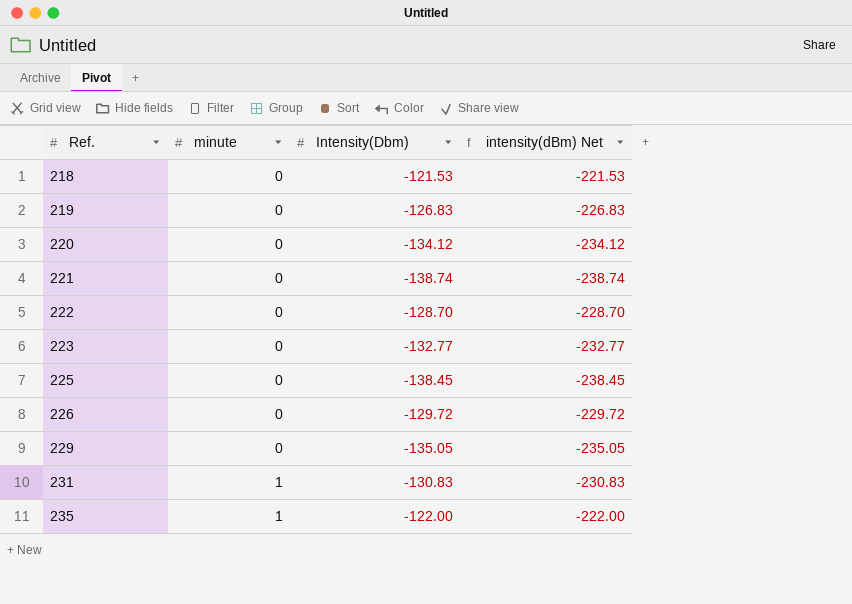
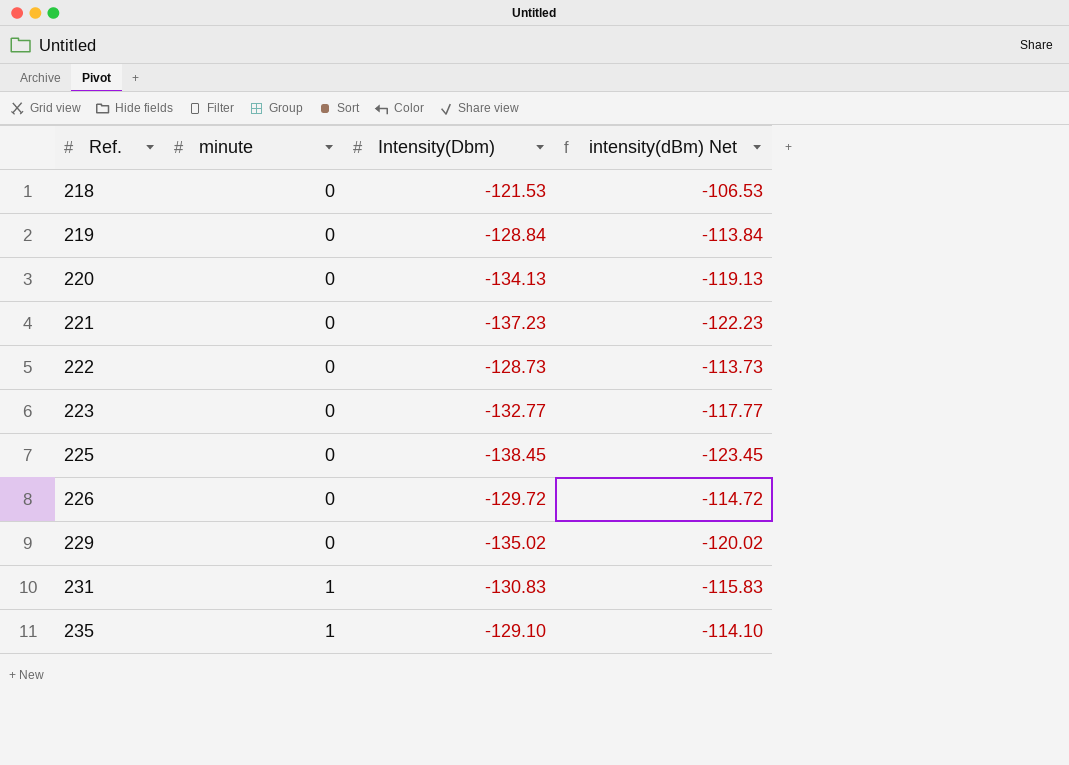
column intensity(dBm) Net | formula: [Intensity(Dbm)] - 100 -> [Intensity(Dbm)] + 15
219 | Intensity(Dbm): -126.83 -> -128.84
220 | Intensity(Dbm): -134.12 -> -134.13
221 | Intensity(Dbm): -138.74 -> -137.23
222 | Intensity(Dbm): -128.70 -> -128.73
229 | Intensity(Dbm): -135.05 -> -135.02
235 | Intensity(Dbm): -122.00 -> -129.10

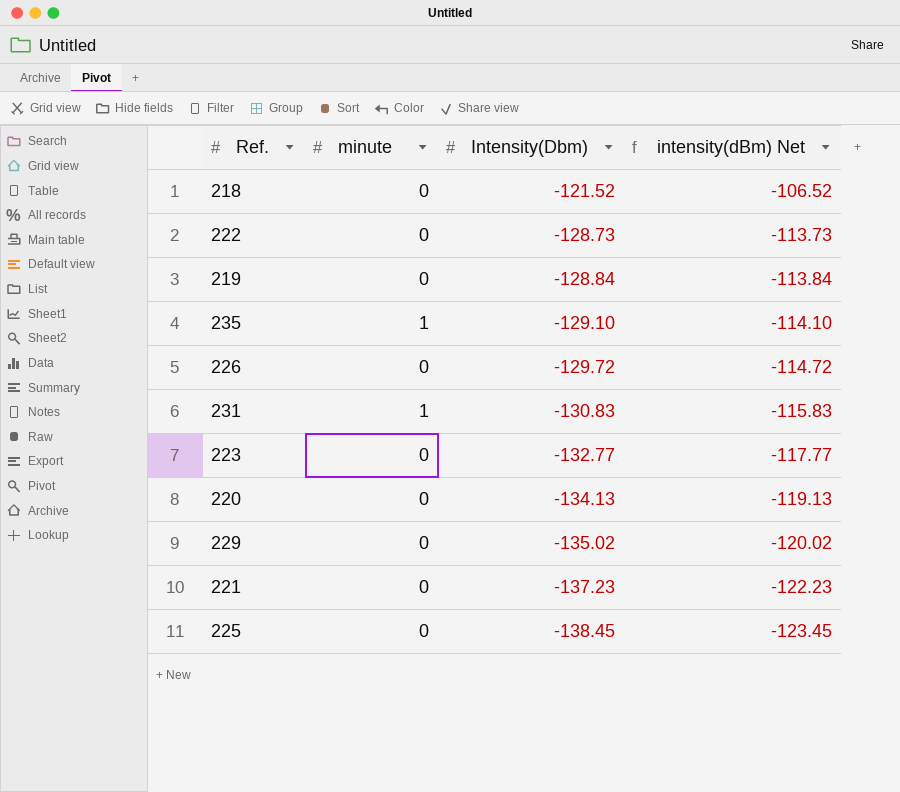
row order: Ref. ascending -> Intensity(Dbm) descending
218 | Intensity(Dbm): -121.53 -> -121.52
218 | intensity(dBm) Net: -106.53 -> -106.52

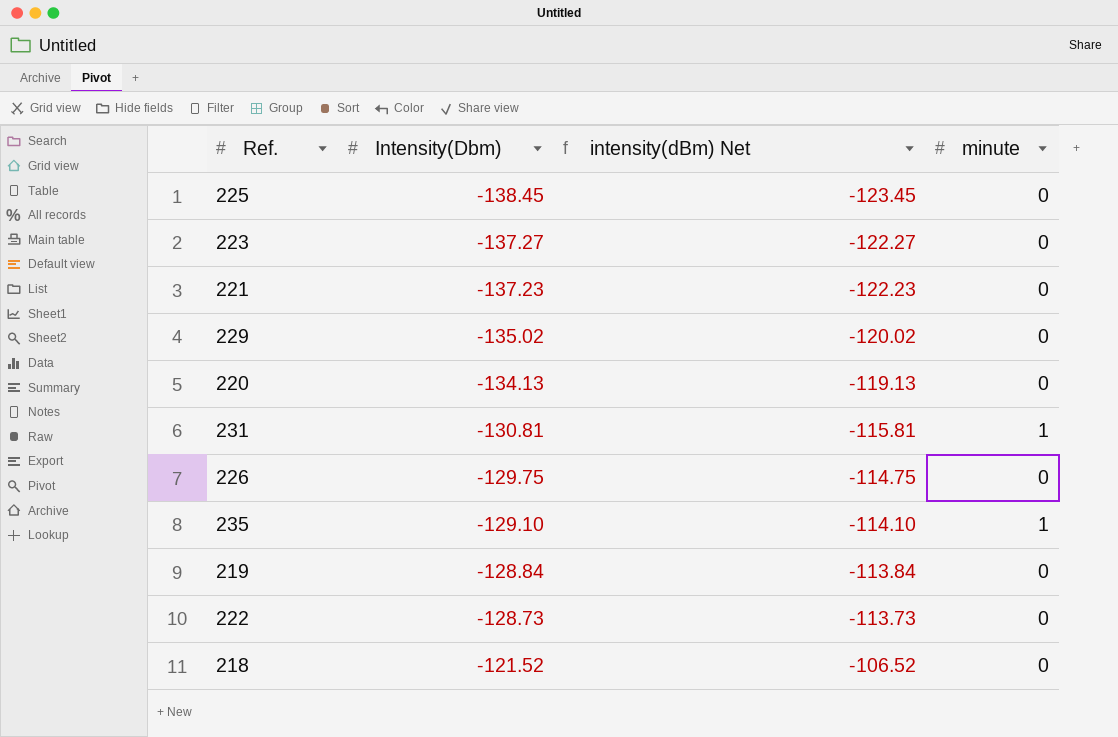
row order: Intensity(Dbm) descending -> Intensity(Dbm) ascending
column minute | position: 2 -> 4
223 | Intensity(Dbm): -132.77 -> -137.27
223 | intensity(dBm) Net: -117.77 -> -122.27
231 | Intensity(Dbm): -130.83 -> -130.81
231 | intensity(dBm) Net: -115.83 -> -115.81
226 | Intensity(Dbm): -129.72 -> -129.75
226 | intensity(dBm) Net: -114.72 -> -114.75

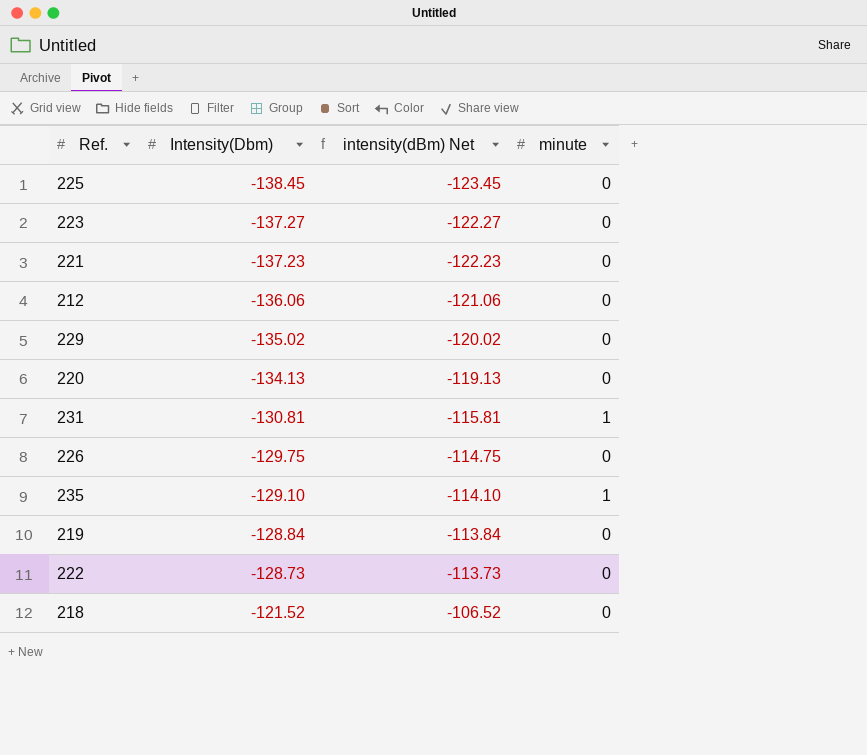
row 212: none -> -136.06 | -121.06 | 0

